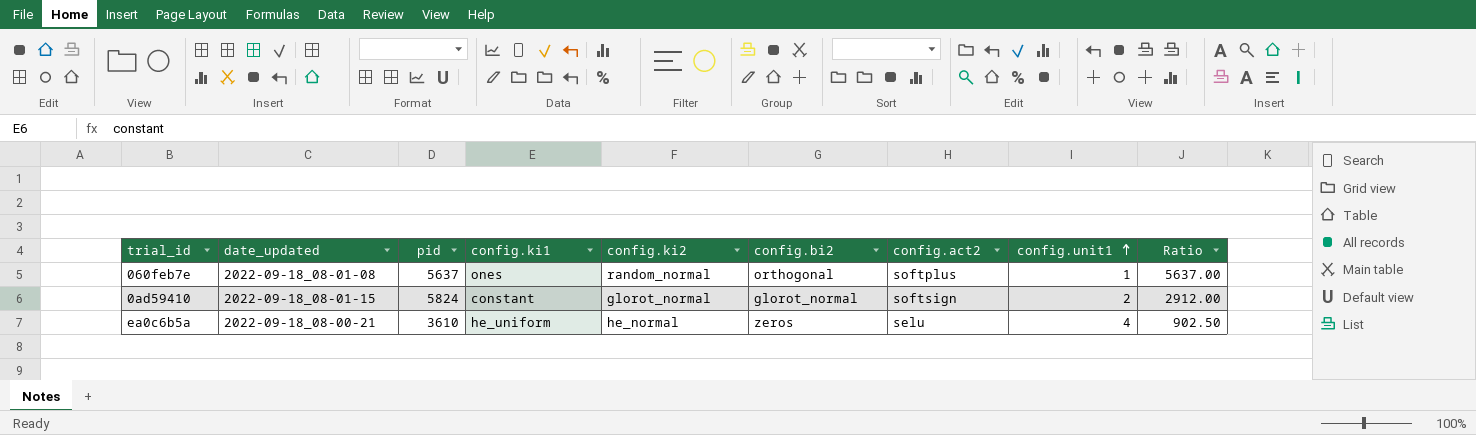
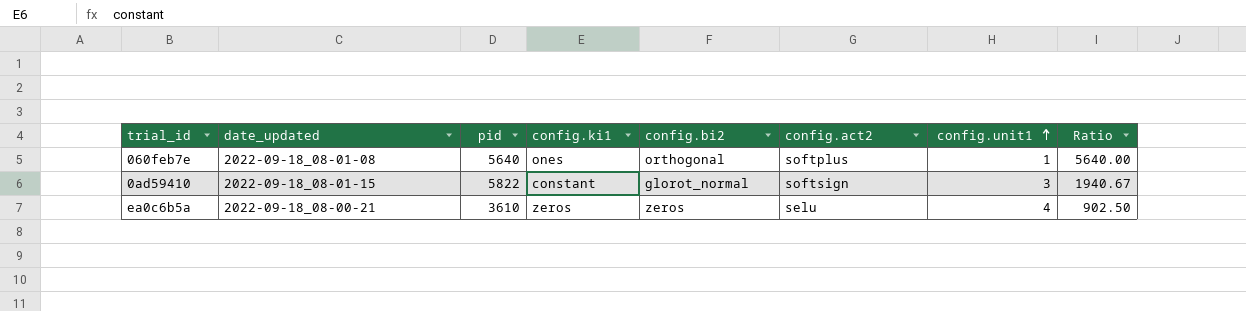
column config.ki2 | position: 5 -> none
060feb7e | pid: 5637 -> 5640
060feb7e | Ratio: 5637.00 -> 5640.00
0ad59410 | pid: 5824 -> 5822
0ad59410 | config.unit1: 2 -> 3
0ad59410 | Ratio: 2912.00 -> 1940.67
ea0c6b5a | config.ki1: he_uniform -> zeros

